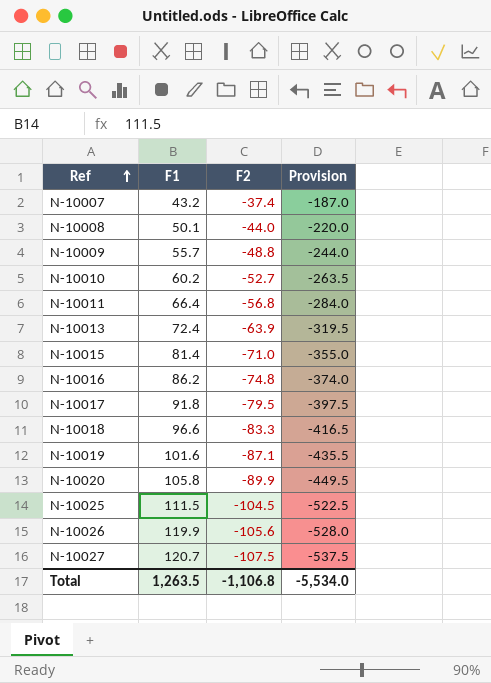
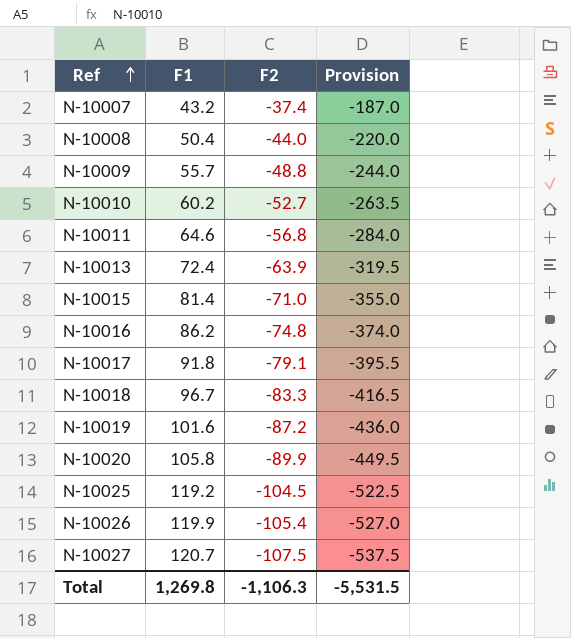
N-10008 | F1: 50.1 -> 50.4
N-10011 | F1: 66.4 -> 64.6
N-10017 | F2: -79.5 -> -79.1
N-10017 | Provision: -397.5 -> -395.5
N-10018 | F1: 96.6 -> 96.7
N-10019 | F2: -87.1 -> -87.2
N-10019 | Provision: -435.5 -> -436.0
N-10025 | F1: 111.5 -> 119.2
N-10026 | F2: -105.6 -> -105.4
N-10026 | Provision: -528.0 -> -527.0
Total | F1: 1,263.5 -> 1,269.8
Total | F2: -1,106.8 -> -1,106.3
Total | Provision: -5,534.0 -> -5,531.5

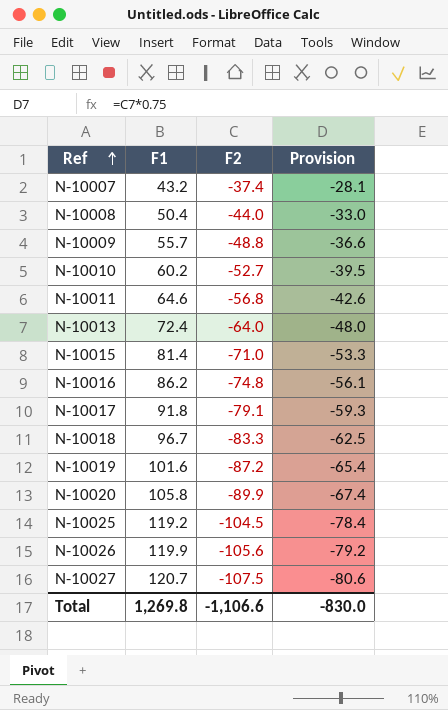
column Provision | formula: [F2] * 5 -> [F2] * 0.75
N-10013 | F2: -63.9 -> -64.0
N-10026 | F2: -105.4 -> -105.6
Total | F2: -1,106.3 -> -1,106.6
Total | Provision: -5,531.5 -> -830.0

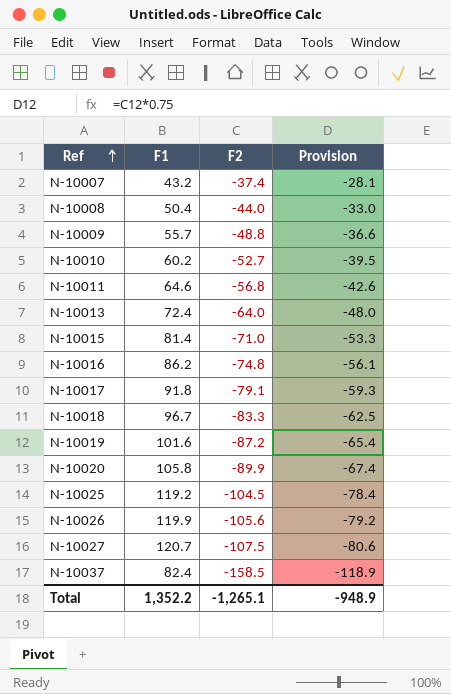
row N-10037: none -> 82.4 | -158.5 | -118.9
Total | F1: 1,269.8 -> 1,352.2
Total | F2: -1,106.6 -> -1,265.1
Total | Provision: -830.0 -> -948.9

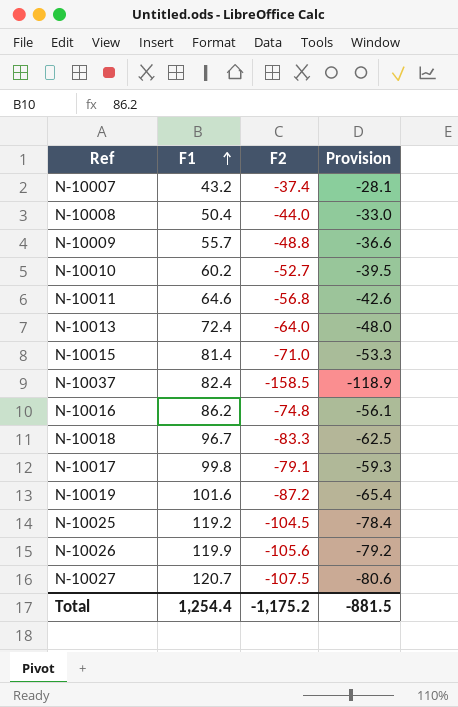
row order: Ref ascending -> F1 ascending
row N-10020: 105.8 | -89.9 | -67.4 -> none
N-10017 | F1: 91.8 -> 99.8
Total | F1: 1,352.2 -> 1,254.4
Total | F2: -1,265.1 -> -1,175.2
Total | Provision: -948.9 -> -881.5

